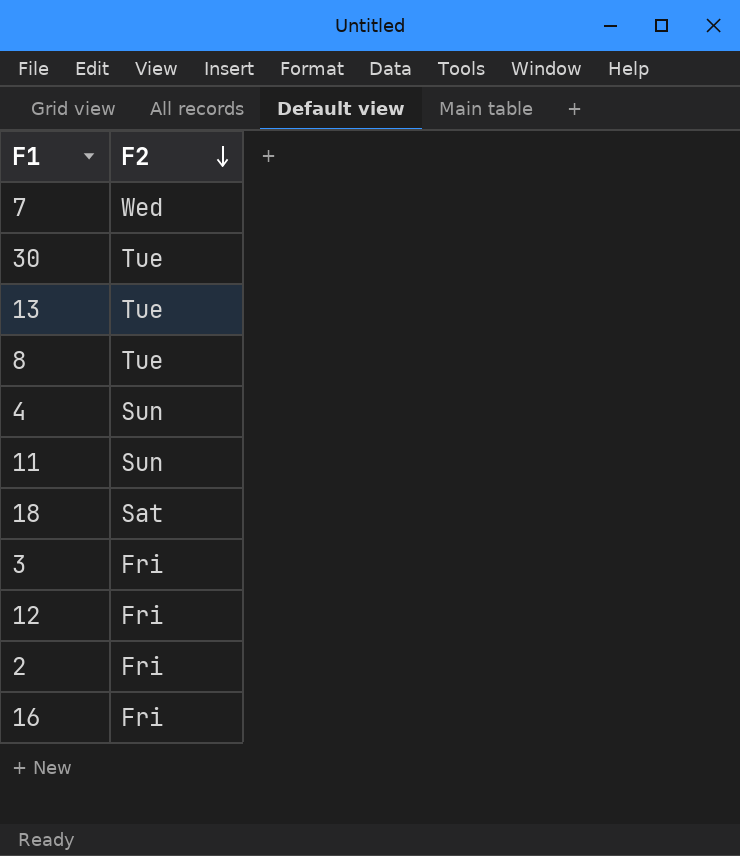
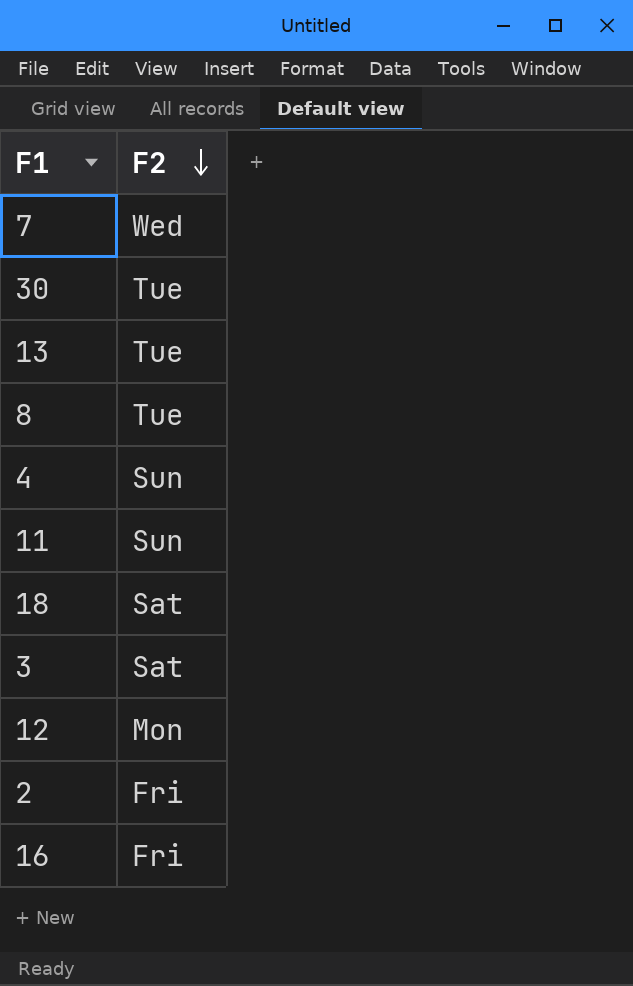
3 | F2: Fri -> Sat
12 | F2: Fri -> Mon

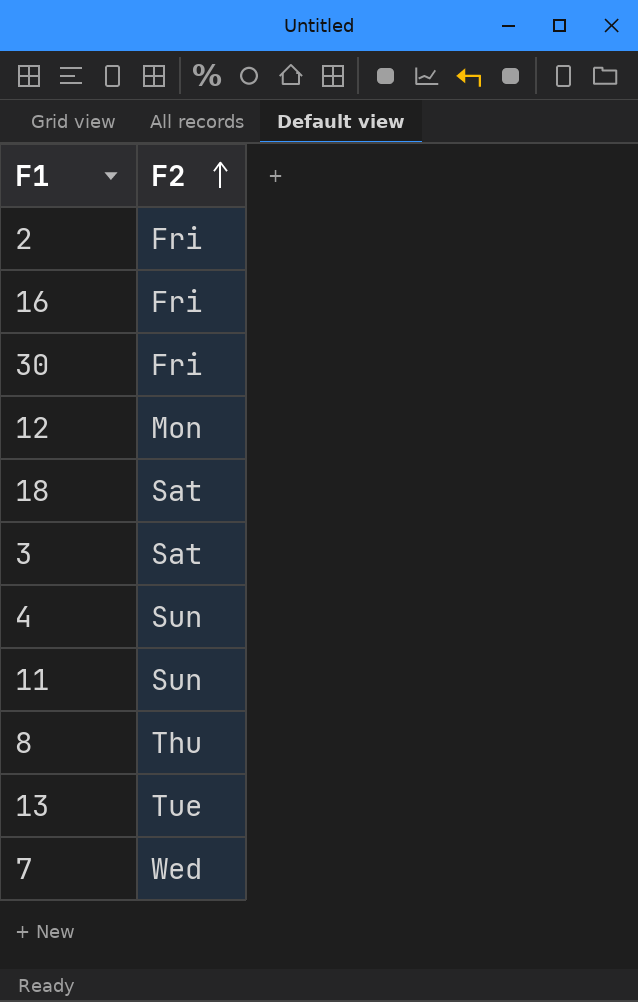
row order: F2 descending -> F2 ascending
30 | F2: Tue -> Fri
8 | F2: Tue -> Thu

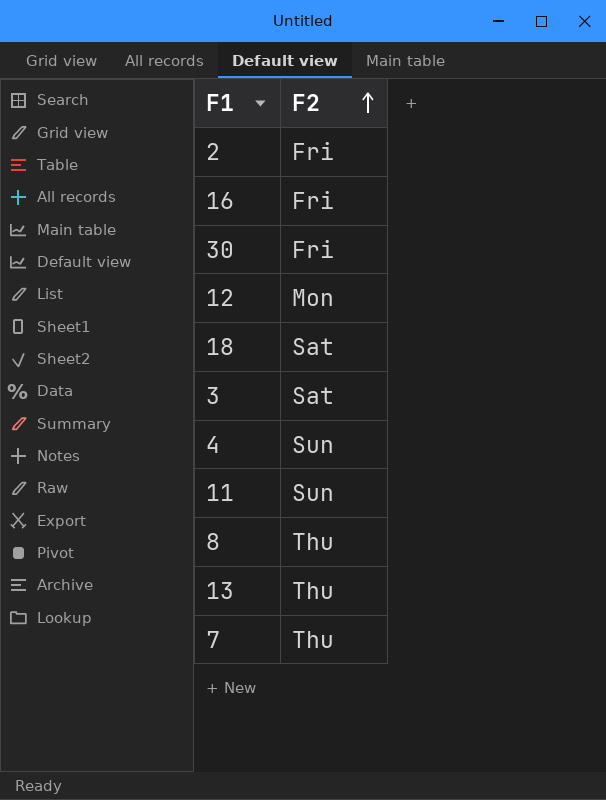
13 | F2: Tue -> Thu
7 | F2: Wed -> Thu

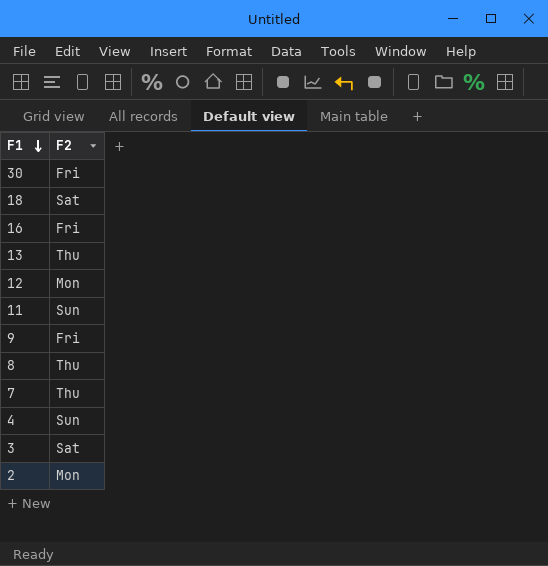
row order: F2 ascending -> F1 descending
row 9: none -> Fri
2 | F2: Fri -> Mon

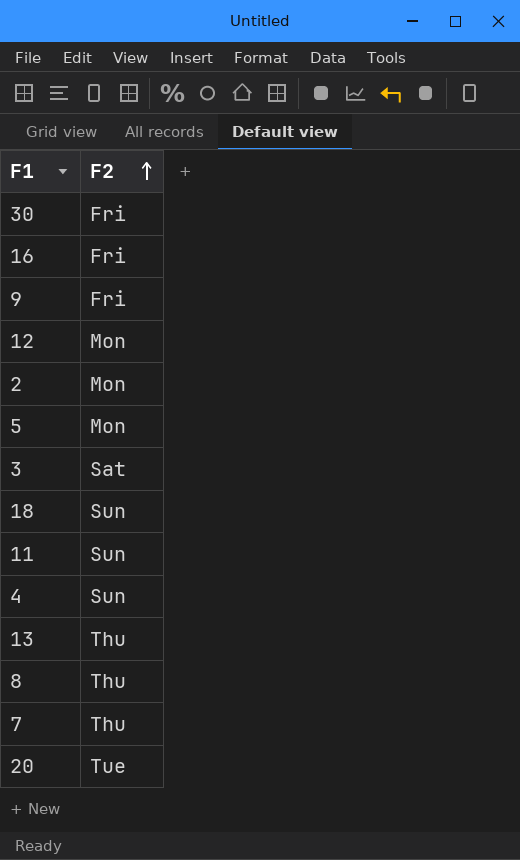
row order: F1 descending -> F2 ascending
row 5: none -> Mon
18 | F2: Sat -> Sun
row 20: none -> Tue

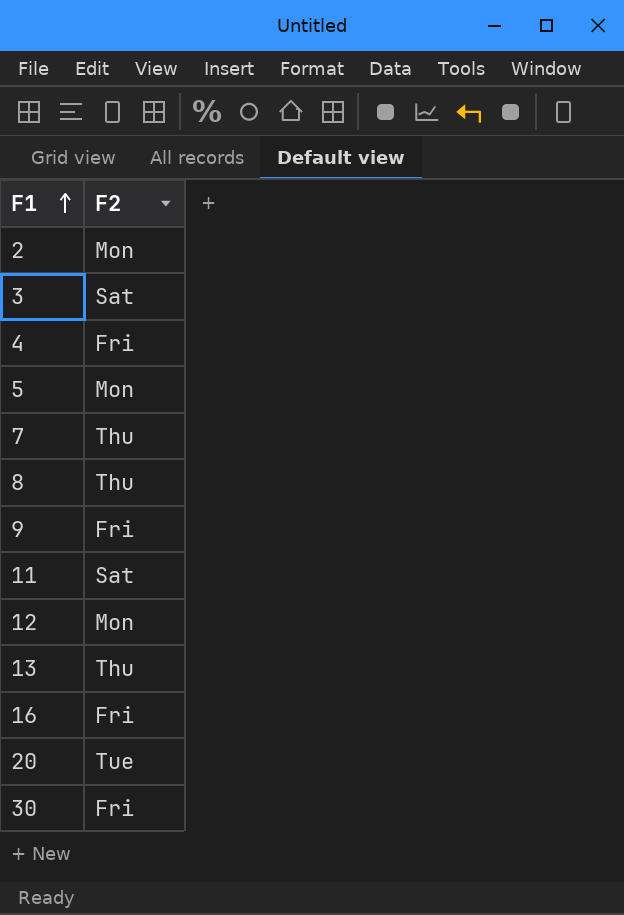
row order: F2 ascending -> F1 ascending
row 18: Sun -> none
4 | F2: Sun -> Fri
11 | F2: Sun -> Sat

